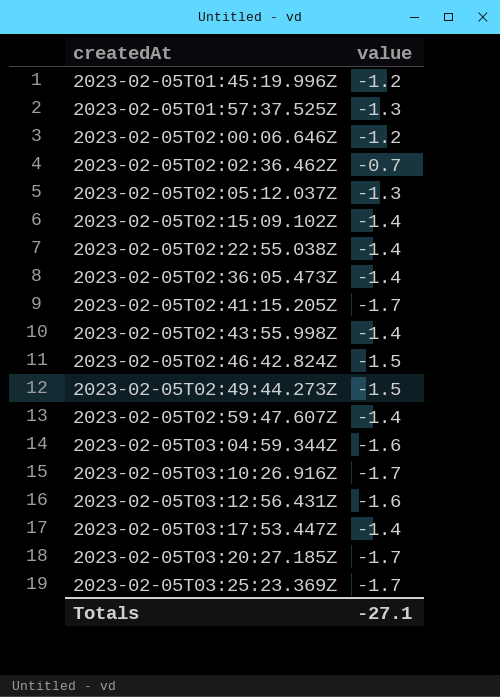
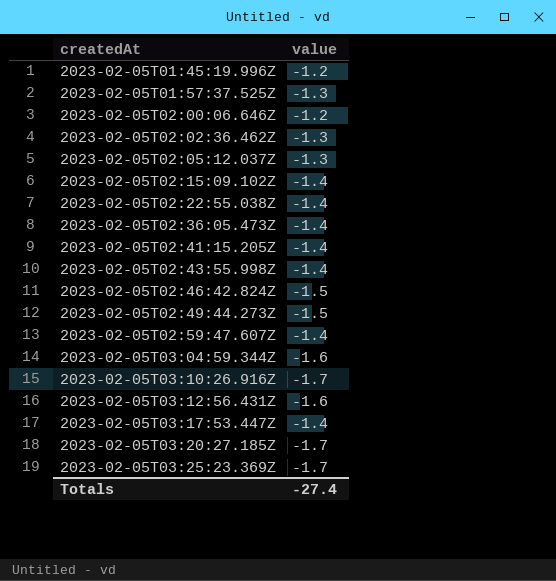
2023-02-05T02:02:36.462Z | value: -0.7 -> -1.3
2023-02-05T02:41:15.205Z | value: -1.7 -> -1.4
Totals | value: -27.1 -> -27.4

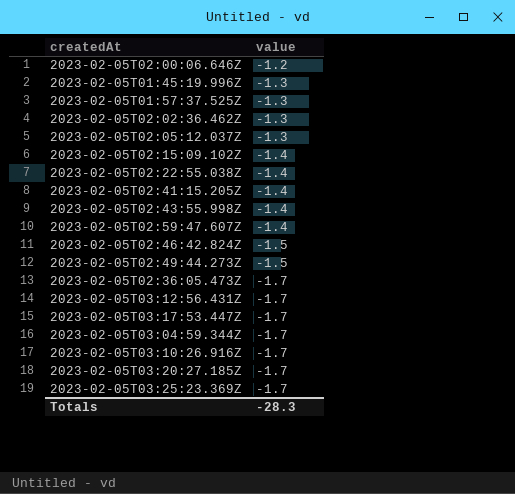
row order: createdAt ascending -> value descending
2023-02-05T01:45:19.996Z | value: -1.2 -> -1.3
2023-02-05T02:36:05.473Z | value: -1.4 -> -1.7
2023-02-05T03:12:56.431Z | value: -1.6 -> -1.7
2023-02-05T03:17:53.447Z | value: -1.4 -> -1.7
2023-02-05T03:04:59.344Z | value: -1.6 -> -1.7
Totals | value: -27.4 -> -28.3

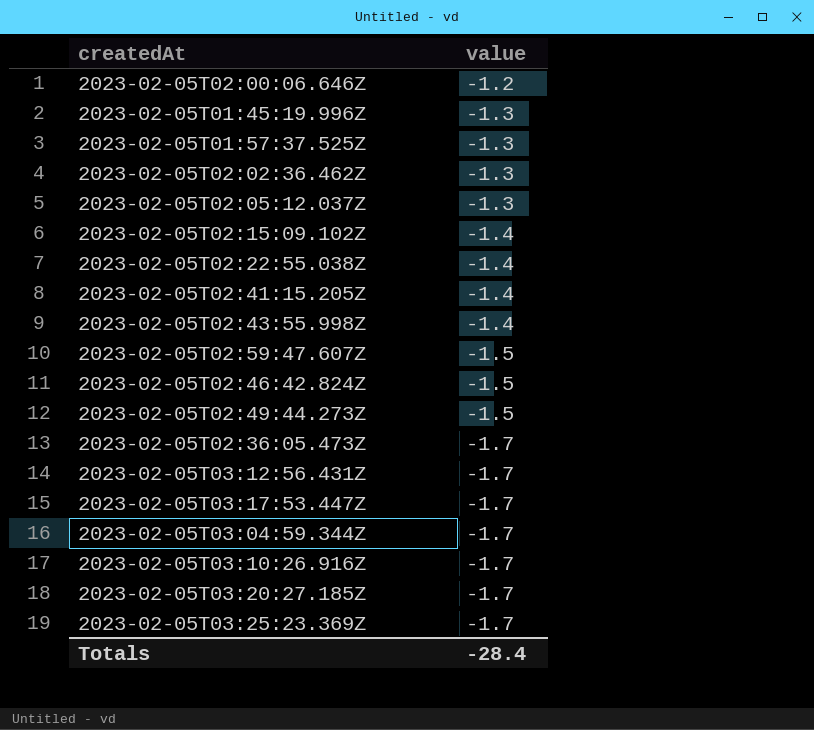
2023-02-05T02:59:47.607Z | value: -1.4 -> -1.5
Totals | value: -28.3 -> -28.4

